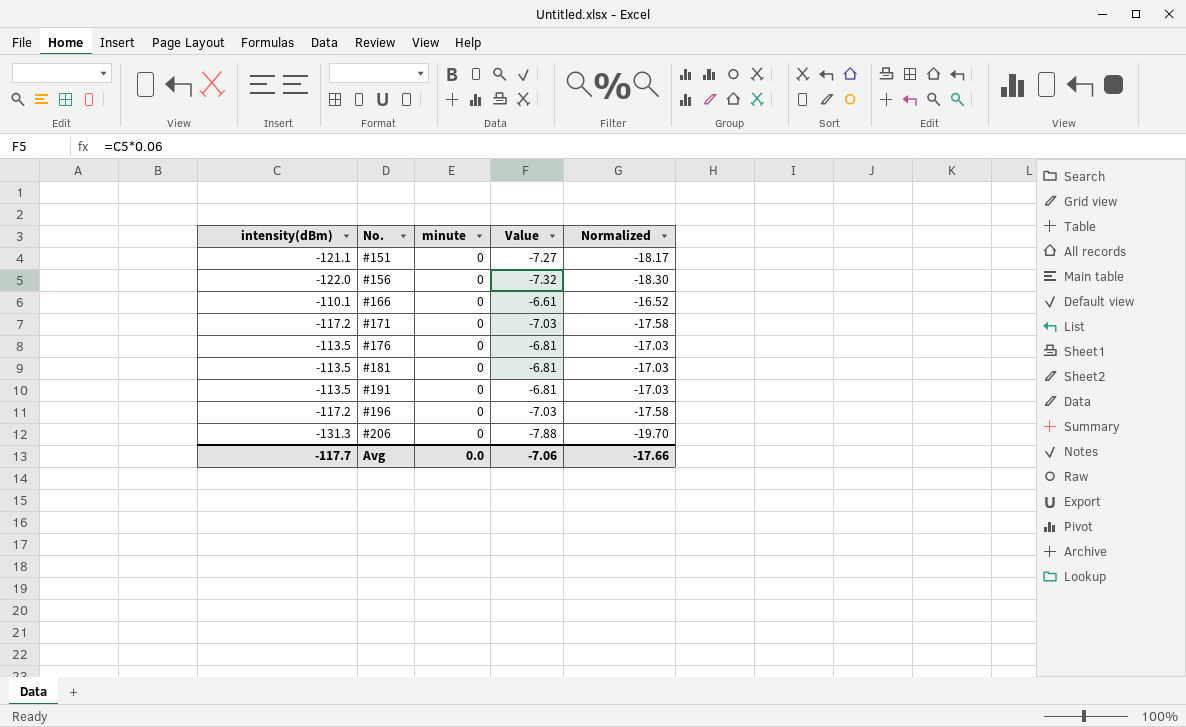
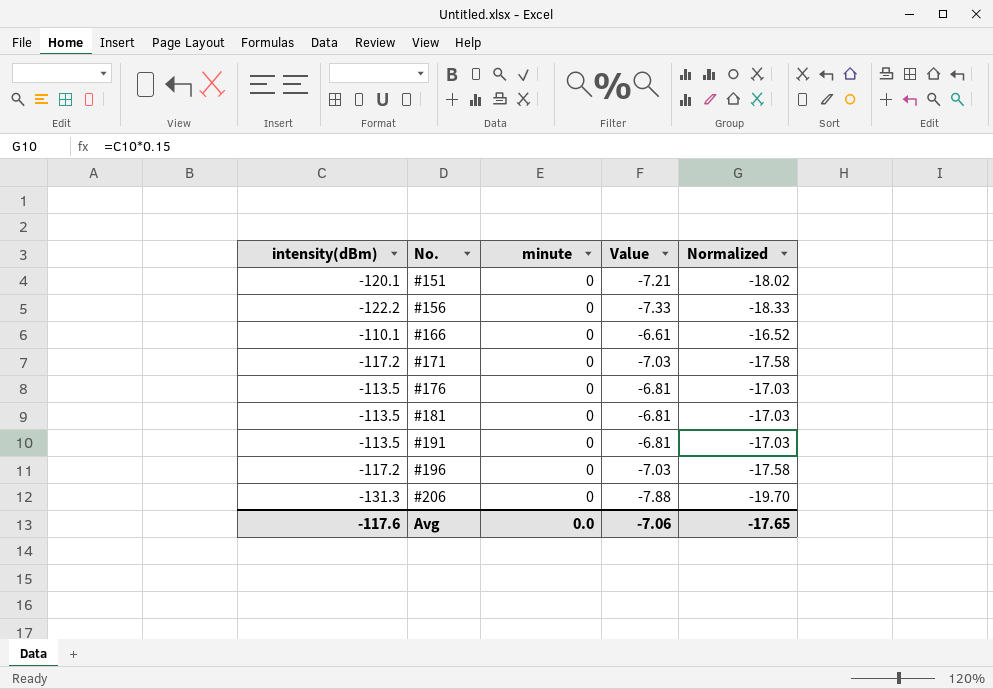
#151 | intensity(dBm): -121.1 -> -120.1
#151 | Value: -7.27 -> -7.21
#151 | Normalized: -18.17 -> -18.02
#156 | intensity(dBm): -122.0 -> -122.2
#156 | Value: -7.32 -> -7.33
#156 | Normalized: -18.30 -> -18.33
Avg | intensity(dBm): -117.7 -> -117.6
Avg | Normalized: -17.66 -> -17.65

